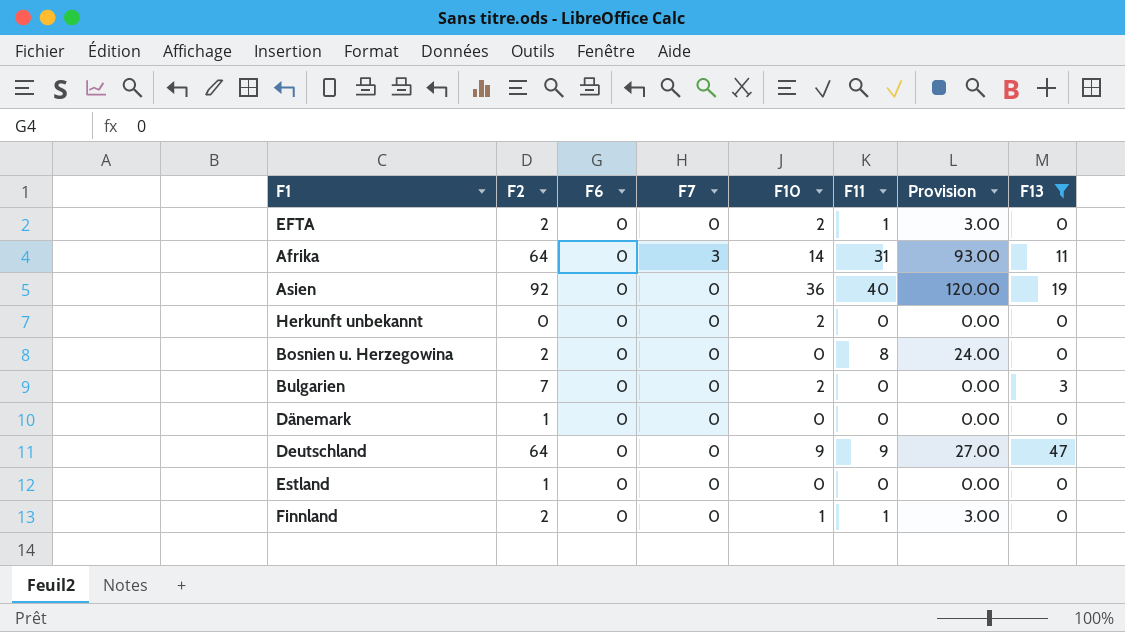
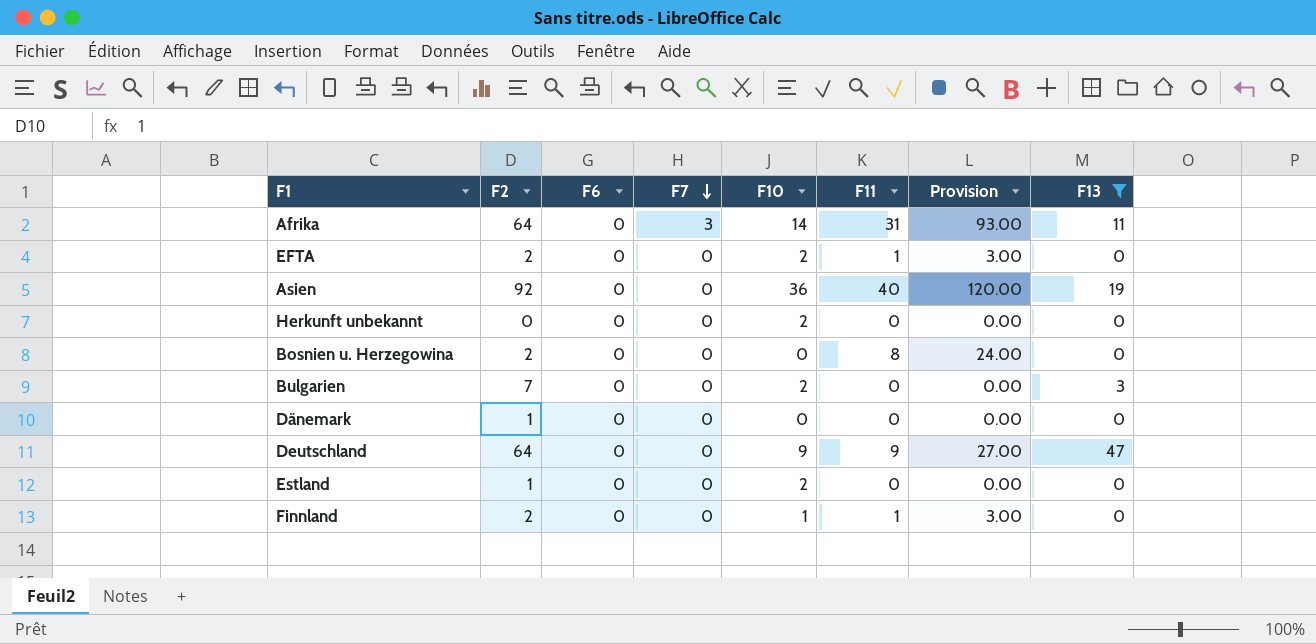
row order: none -> F7 descending
Estland | F10: 0 -> 2

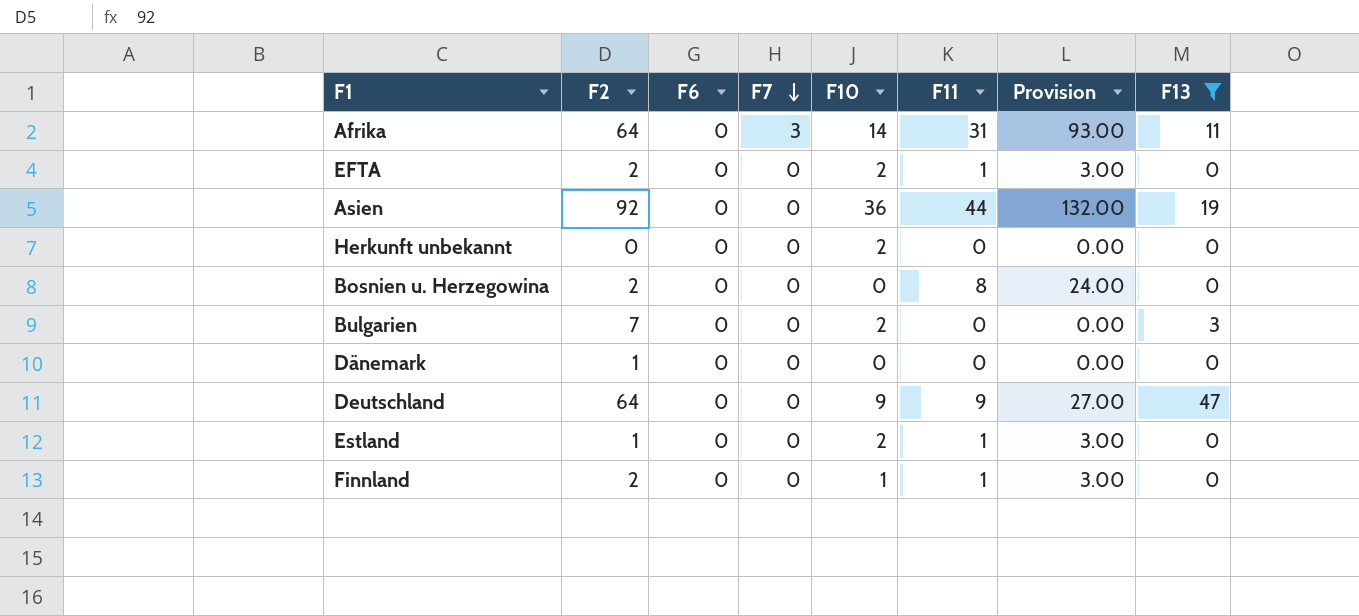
Asien | F11: 40 -> 44
Asien | Provision: 120.00 -> 132.00
Estland | F11: 0 -> 1
Estland | Provision: 0.00 -> 3.00

